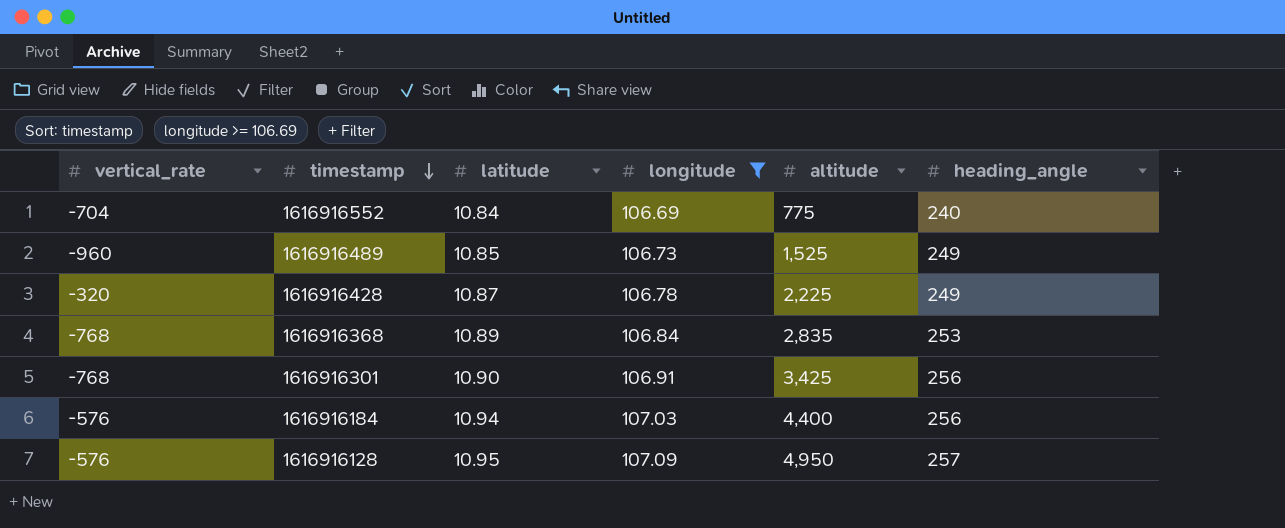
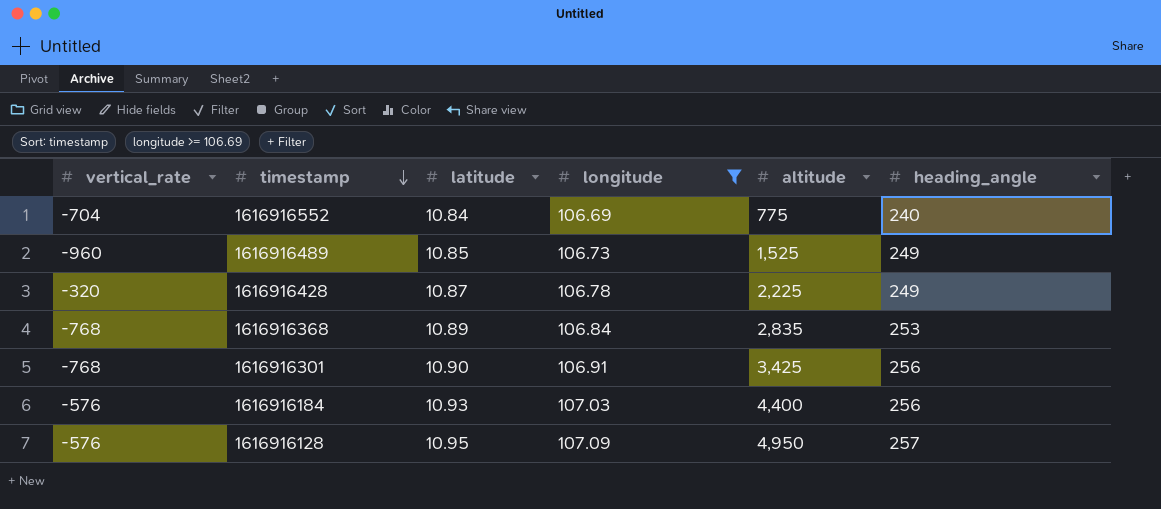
1616916184 | latitude: 10.94 -> 10.93

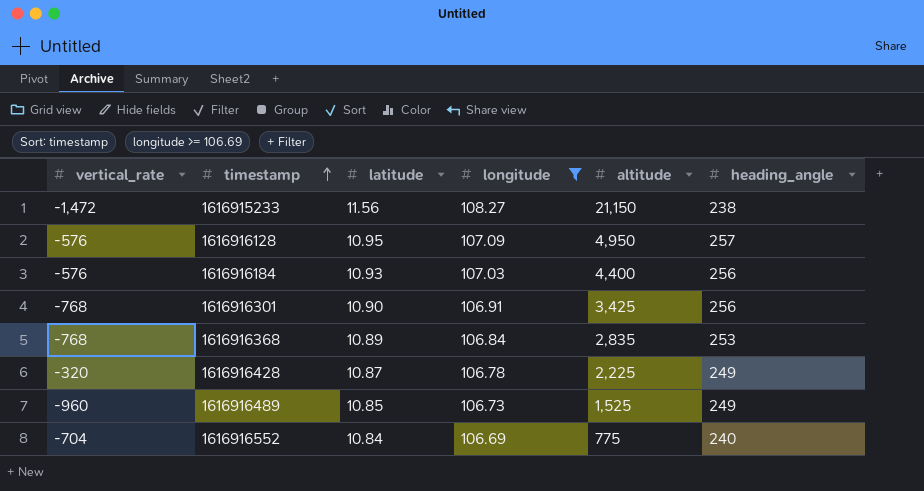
row order: timestamp descending -> timestamp ascending
row 1616915233: none -> -1,472 | 11.56 | 108.27 | 21,150 | 238

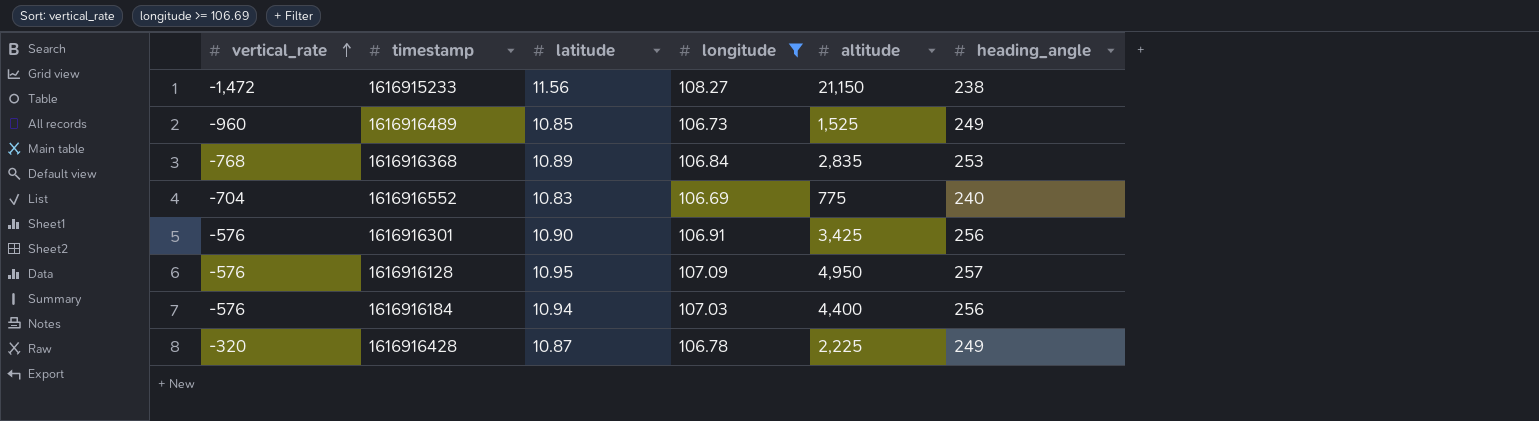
row order: timestamp ascending -> vertical_rate ascending
1616916552 | latitude: 10.84 -> 10.83
1616916301 | vertical_rate: -768 -> -576
1616916184 | latitude: 10.93 -> 10.94

